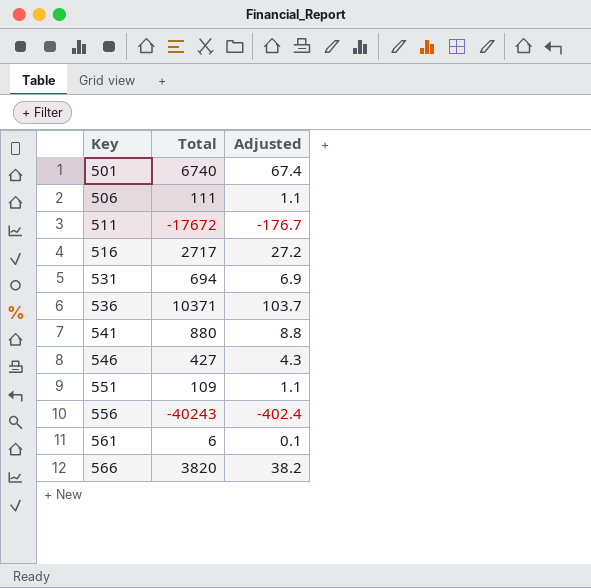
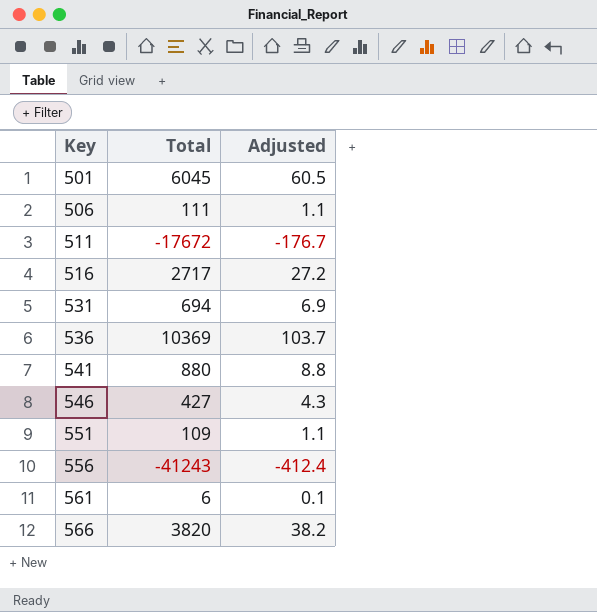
501 | Total: 6740 -> 6045
501 | Adjusted: 67.4 -> 60.5
536 | Total: 10371 -> 10369
556 | Total: -40243 -> -41243
556 | Adjusted: -402.4 -> -412.4

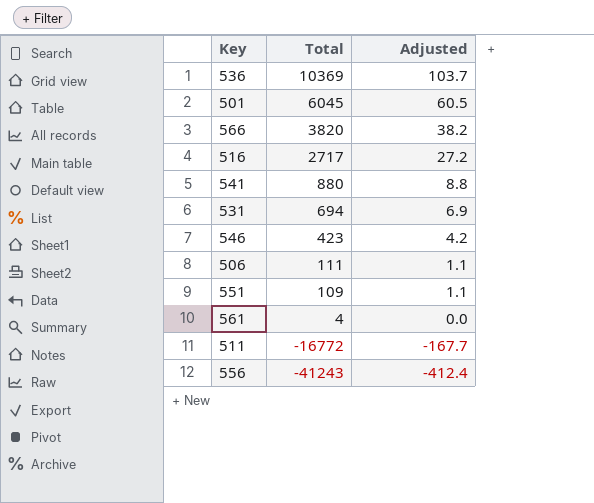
row order: Key ascending -> Total descending
546 | Total: 427 -> 423
546 | Adjusted: 4.3 -> 4.2
561 | Total: 6 -> 4
561 | Adjusted: 0.1 -> 0.0
511 | Total: -17672 -> -16772
511 | Adjusted: -176.7 -> -167.7

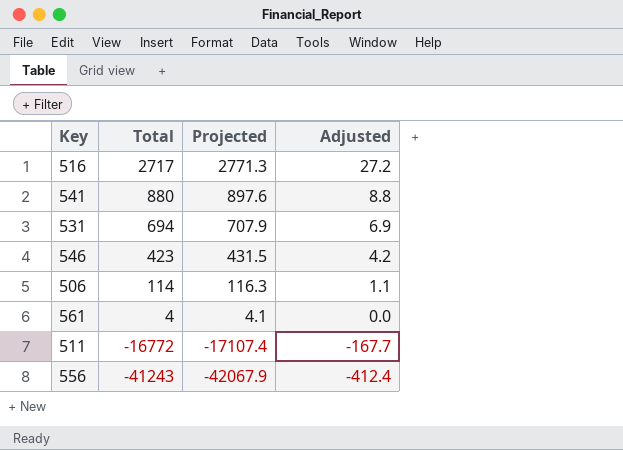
column Projected | formula: none -> [Total] * 1.02
row 536: 10369 | 103.7 -> none
row 501: 6045 | 60.5 -> none
row 566: 3820 | 38.2 -> none
row 551: 109 | 1.1 -> none
506 | Total: 111 -> 114

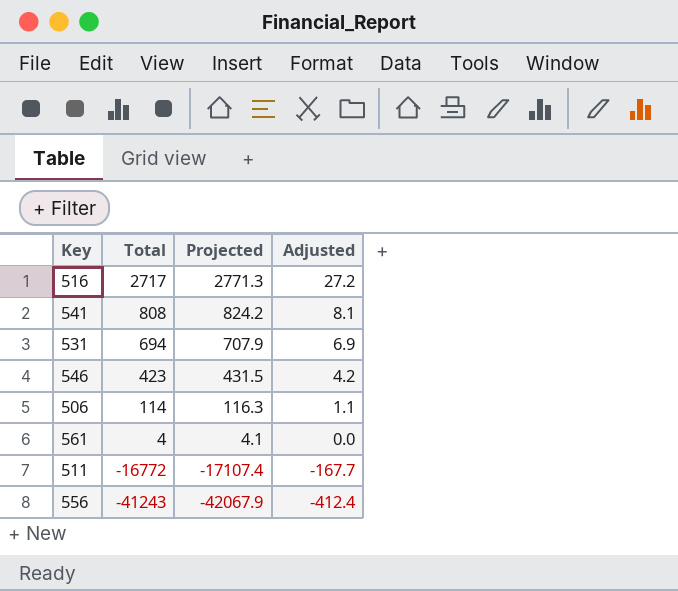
541 | Total: 880 -> 808
541 | Projected: 897.6 -> 824.2
541 | Adjusted: 8.8 -> 8.1

